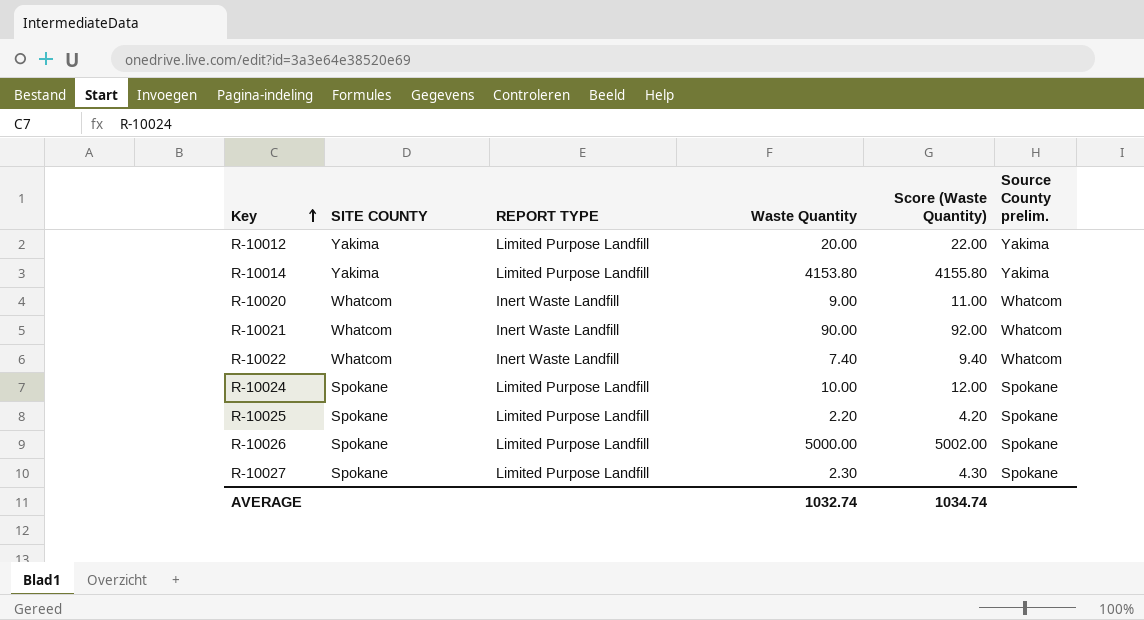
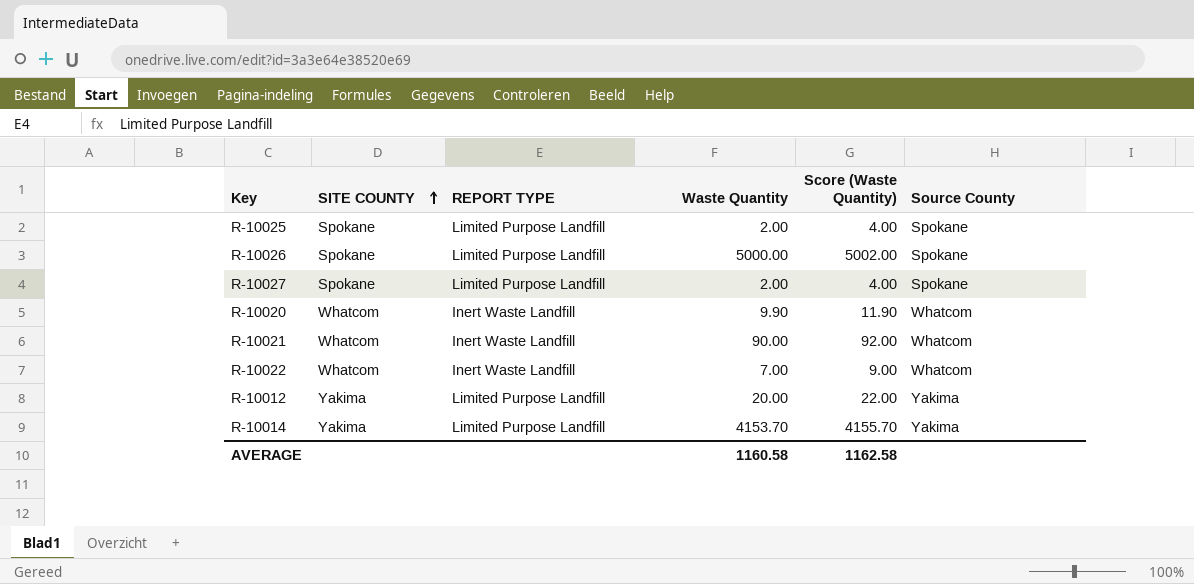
row order: Key ascending -> SITE COUNTY ascending
column name: Source County prelim. -> Source County
row R-10024: Spokane | Limited Purpose Landfill | 10.00 | 12.00 | Spokane -> none
R-10025 | Waste Quantity: 2.20 -> 2.00
R-10025 | Score (Waste Quantity): 4.20 -> 4.00
R-10027 | Waste Quantity: 2.30 -> 2.00
R-10027 | Score (Waste Quantity): 4.30 -> 4.00
R-10020 | Waste Quantity: 9.00 -> 9.90
R-10020 | Score (Waste Quantity): 11.00 -> 11.90
R-10022 | Waste Quantity: 7.40 -> 7.00
R-10022 | Score (Waste Quantity): 9.40 -> 9.00
R-10014 | Waste Quantity: 4153.80 -> 4153.70
R-10014 | Score (Waste Quantity): 4155.80 -> 4155.70
AVERAGE | Waste Quantity: 1032.74 -> 1160.58
AVERAGE | Score (Waste Quantity): 1034.74 -> 1162.58

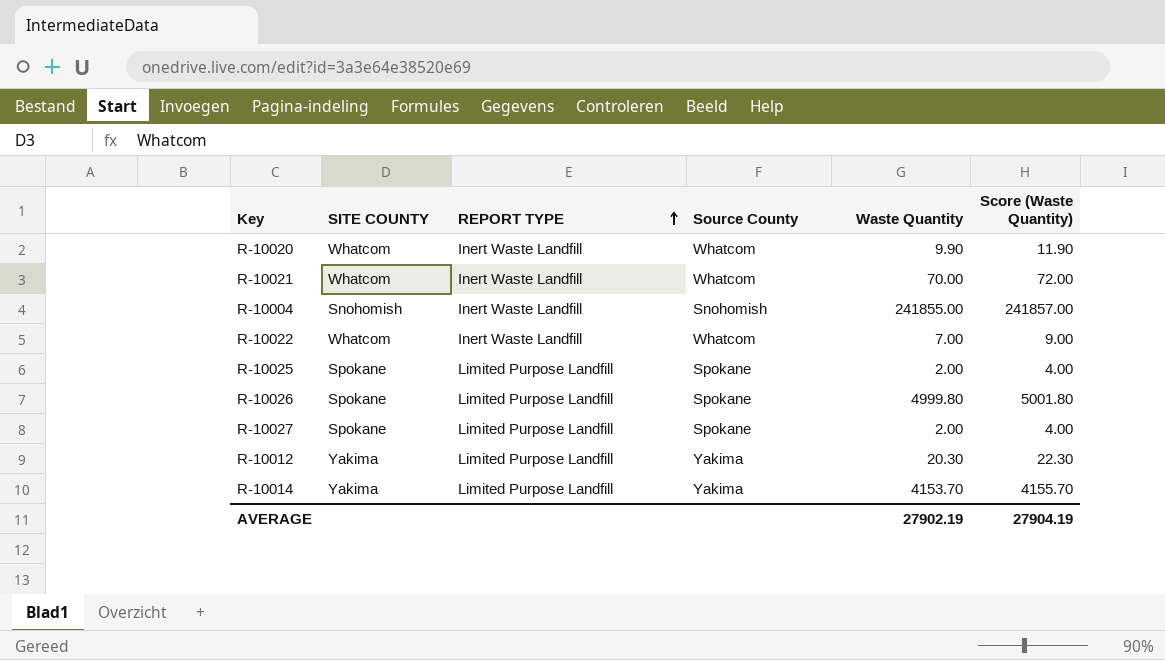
row order: SITE COUNTY ascending -> REPORT TYPE ascending
column Source County | position: 6 -> 4
R-10021 | Waste Quantity: 90.00 -> 70.00
R-10021 | Score (Waste Quantity): 92.00 -> 72.00
row R-10004: none -> Snohomish | Inert Waste Landfill | Snohomish | 241855.00 | 241857.00
R-10026 | Waste Quantity: 5000.00 -> 4999.80
R-10026 | Score (Waste Quantity): 5002.00 -> 5001.80
R-10012 | Waste Quantity: 20.00 -> 20.30
R-10012 | Score (Waste Quantity): 22.00 -> 22.30
AVERAGE | Waste Quantity: 1160.58 -> 27902.19
AVERAGE | Score (Waste Quantity): 1162.58 -> 27904.19

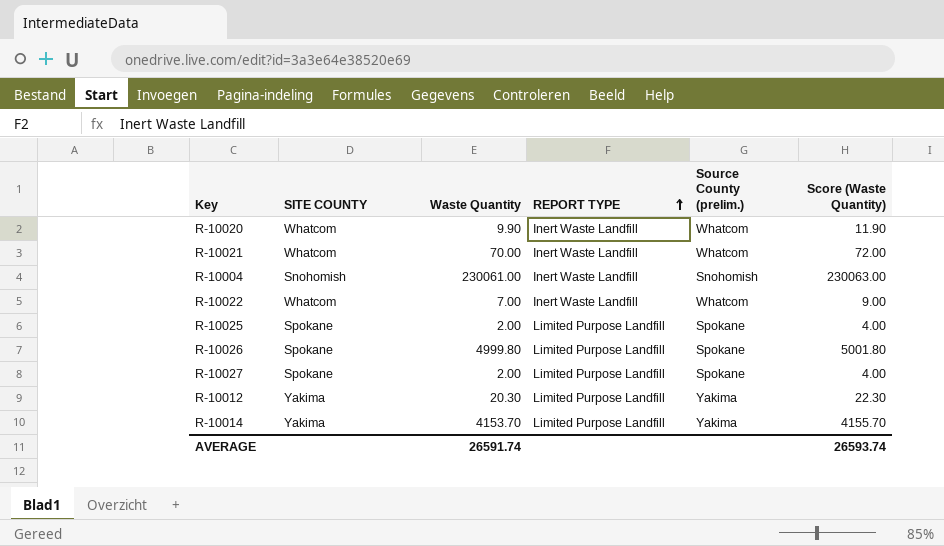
column Waste Quantity | position: 5 -> 3
column name: Source County -> Source County (prelim.)
R-10004 | Waste Quantity: 241855.00 -> 230061.00
R-10004 | Score (Waste Quantity): 241857.00 -> 230063.00
AVERAGE | Waste Quantity: 27902.19 -> 26591.74
AVERAGE | Score (Waste Quantity): 27904.19 -> 26593.74

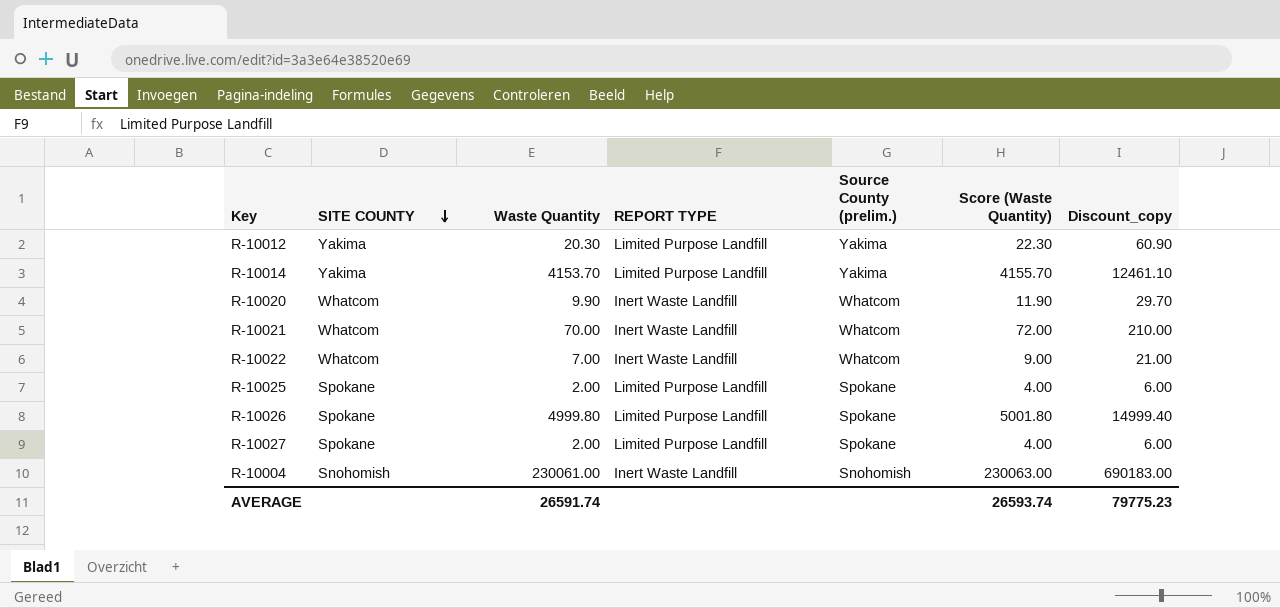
row order: REPORT TYPE ascending -> SITE COUNTY descending
column Discount_copy | formula: none -> [Waste Quantity] * 3

